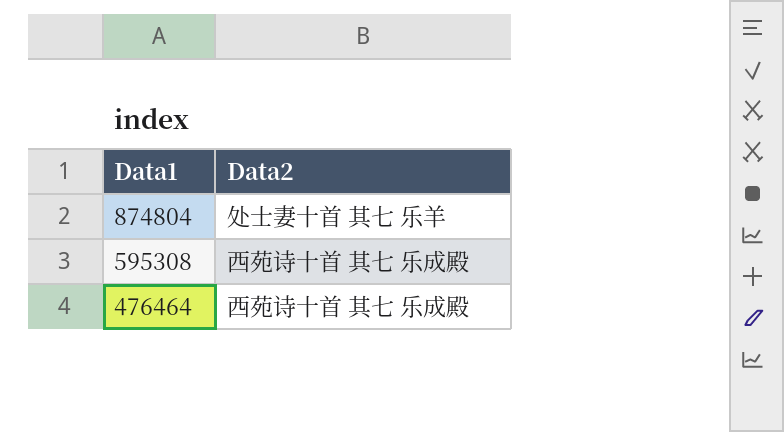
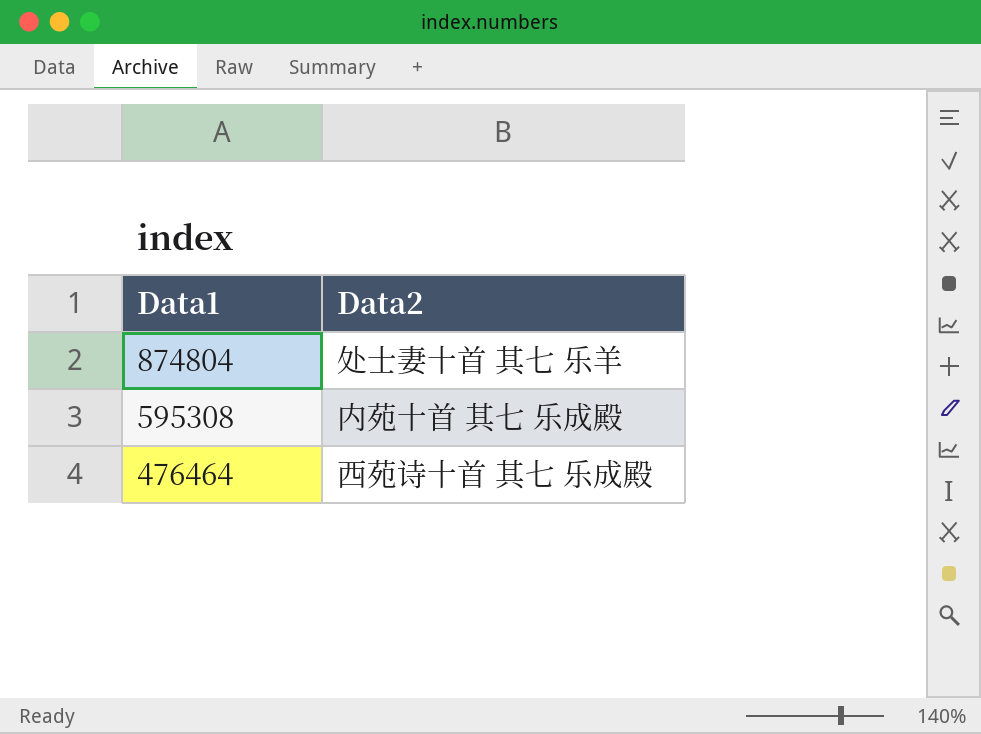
595308 | Data2: 西苑诗十首 其七 乐成殿 -> 内苑十首 其七 乐成殿

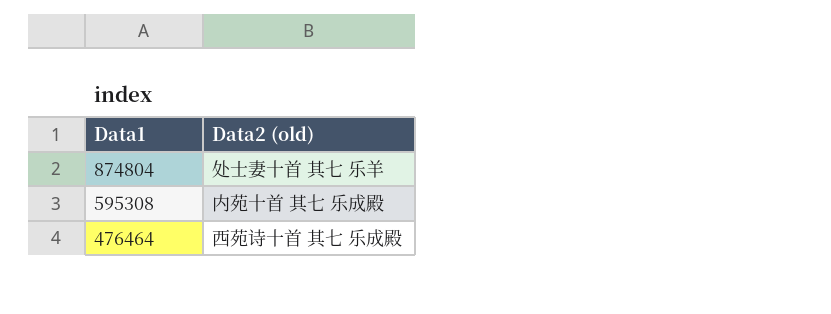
column name: Data2 -> Data2 (old)

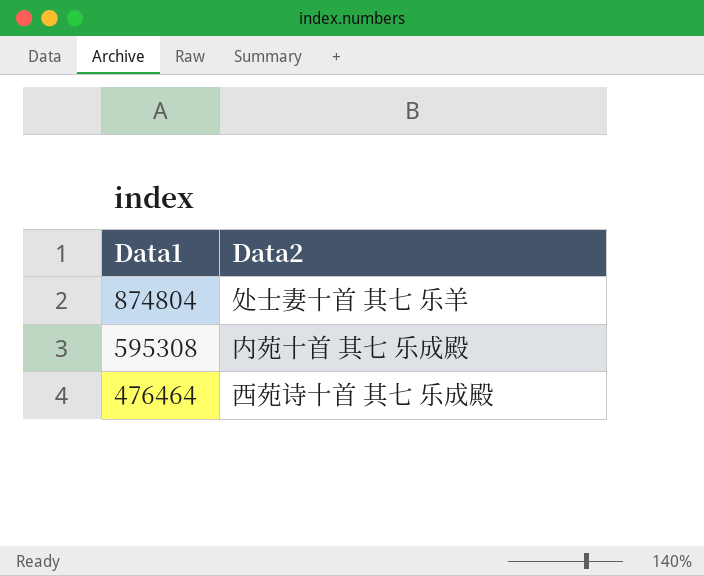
column name: Data2 (old) -> Data2

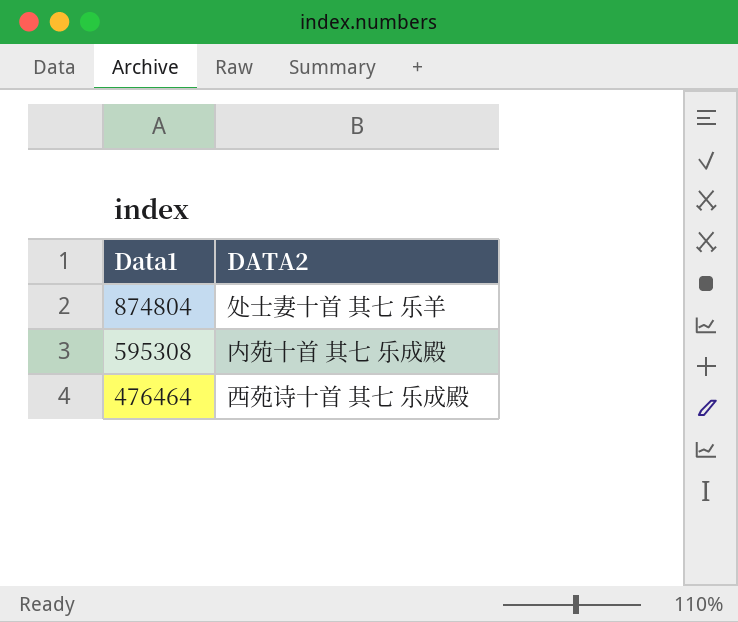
column name: Data2 -> DATA2

